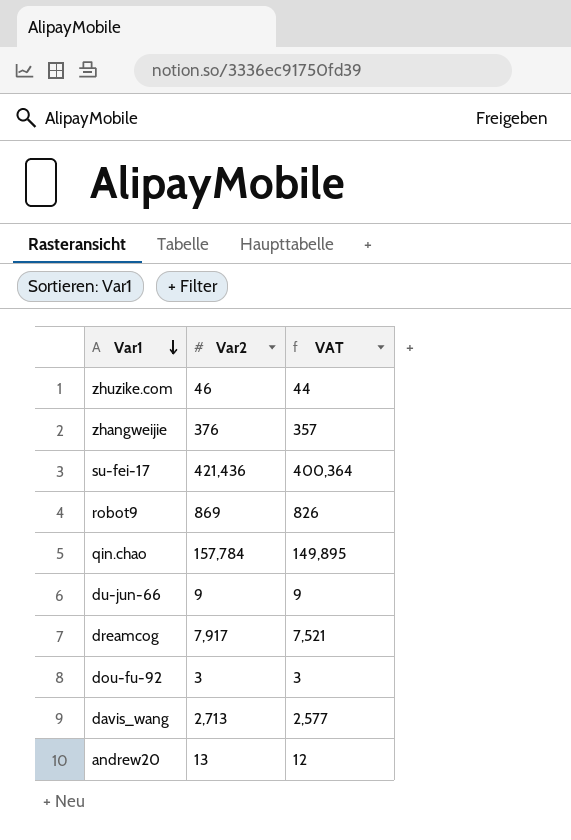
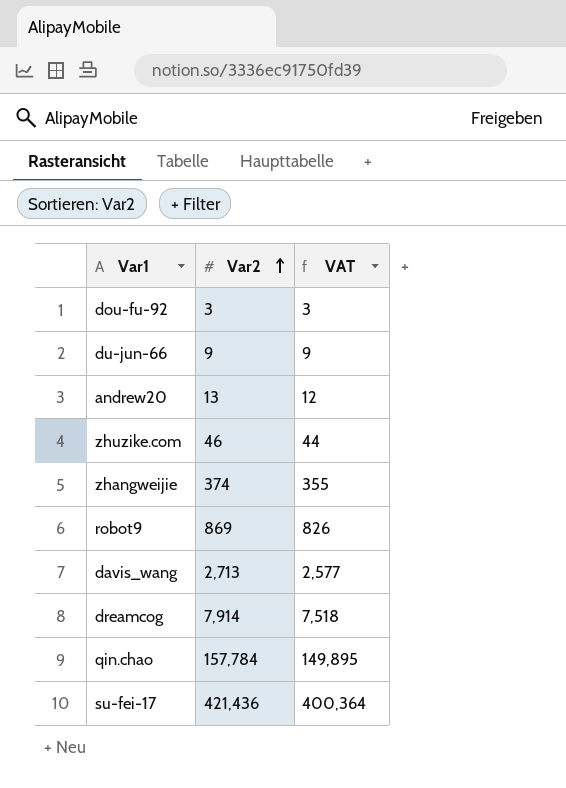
row order: Var1 descending -> Var2 ascending
zhangweijie | Var2: 376 -> 374
zhangweijie | VAT: 357 -> 355
dreamcog | Var2: 7,917 -> 7,914
dreamcog | VAT: 7,521 -> 7,518

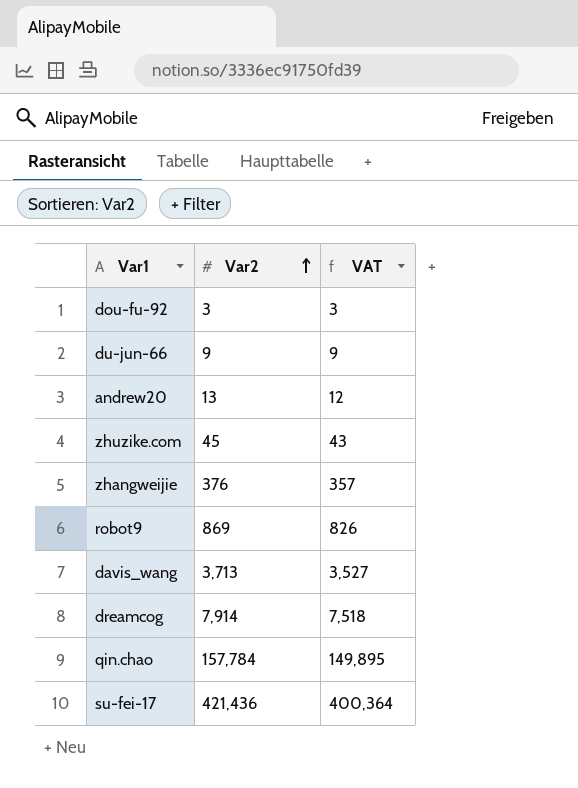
zhuzike.com | Var2: 46 -> 45
zhuzike.com | VAT: 44 -> 43
zhangweijie | Var2: 374 -> 376
zhangweijie | VAT: 355 -> 357
davis_wang | Var2: 2,713 -> 3,713
davis_wang | VAT: 2,577 -> 3,527

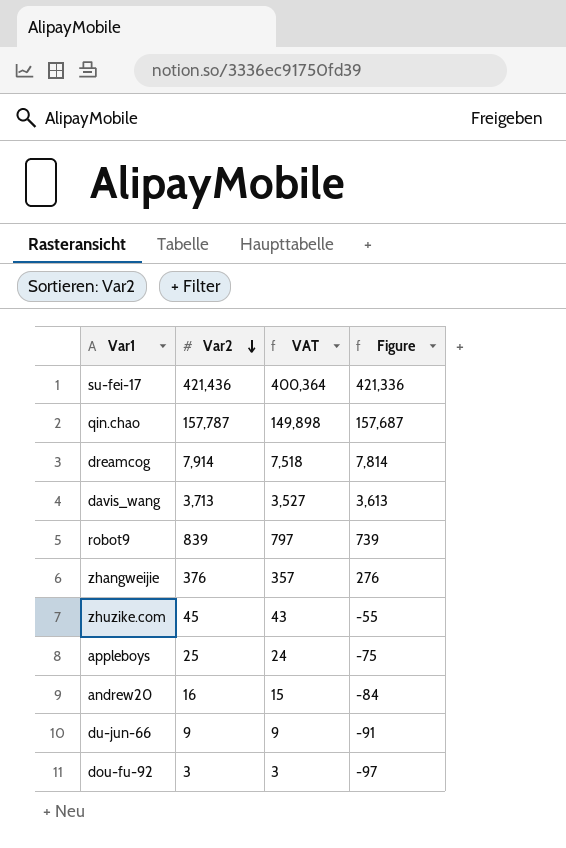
row order: Var2 ascending -> Var2 descending
column Figure | formula: none -> [Var2] - 100
qin.chao | Var2: 157,784 -> 157,787
qin.chao | VAT: 149,895 -> 149,898
robot9 | Var2: 869 -> 839
robot9 | VAT: 826 -> 797
row appleboys: none -> 25 | 24 | -75
andrew20 | Var2: 13 -> 16
andrew20 | VAT: 12 -> 15

